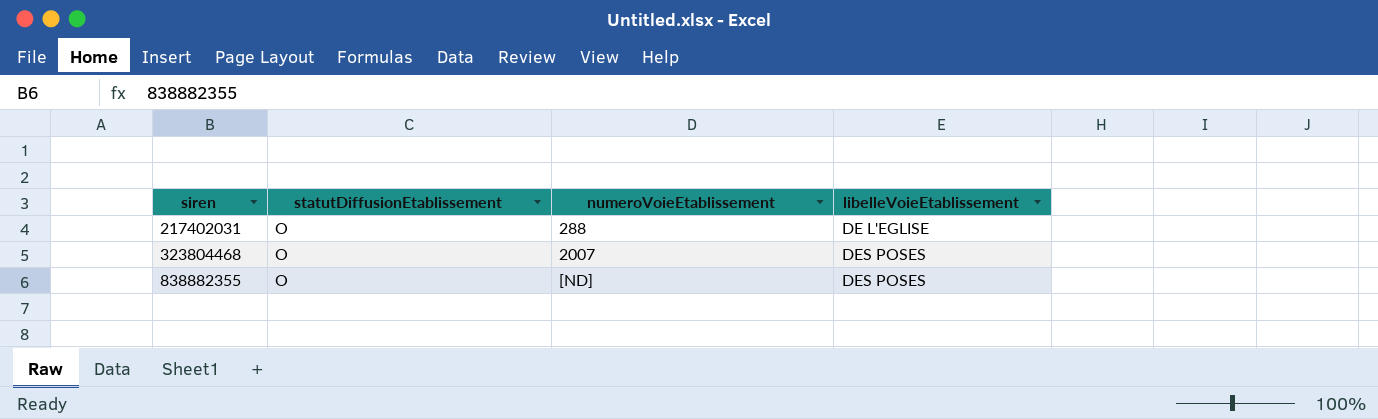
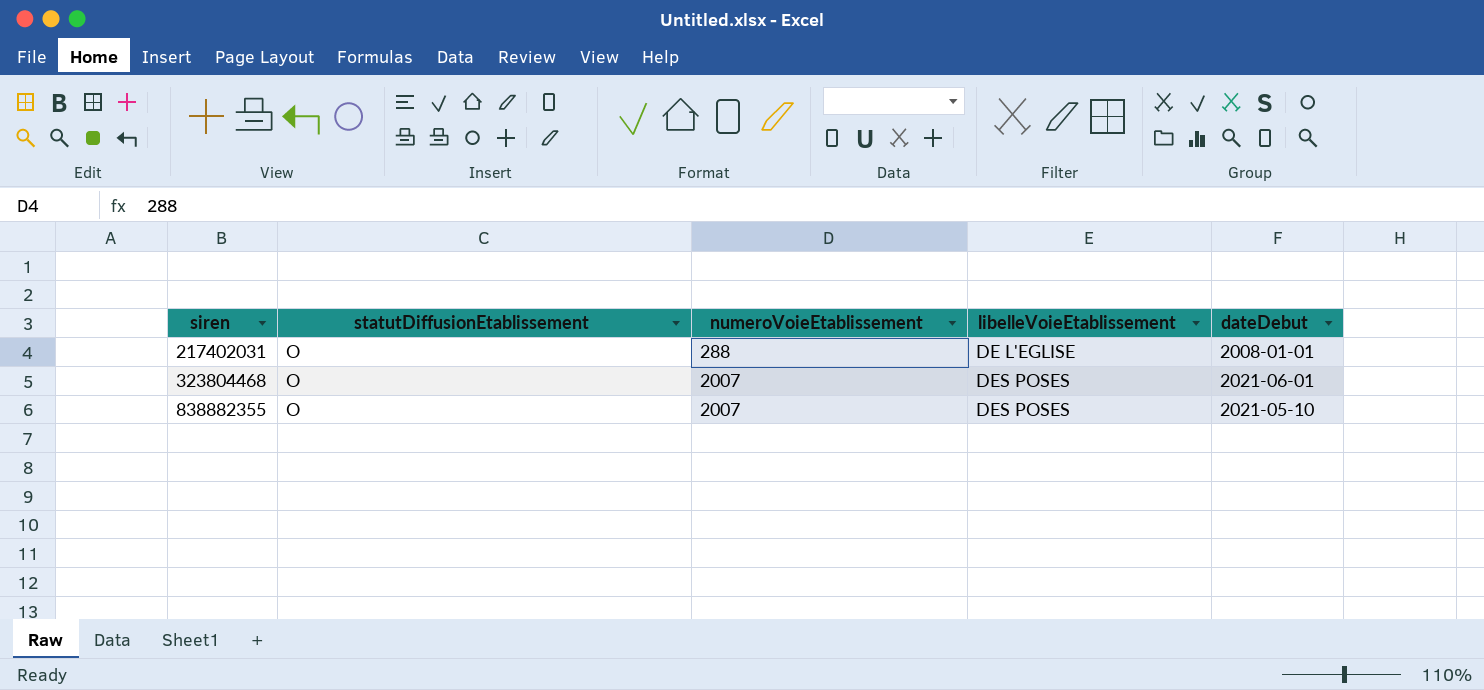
column dateDebut | position: none -> 5
838882355 | numeroVoieEtablissement: [ND] -> 2007

